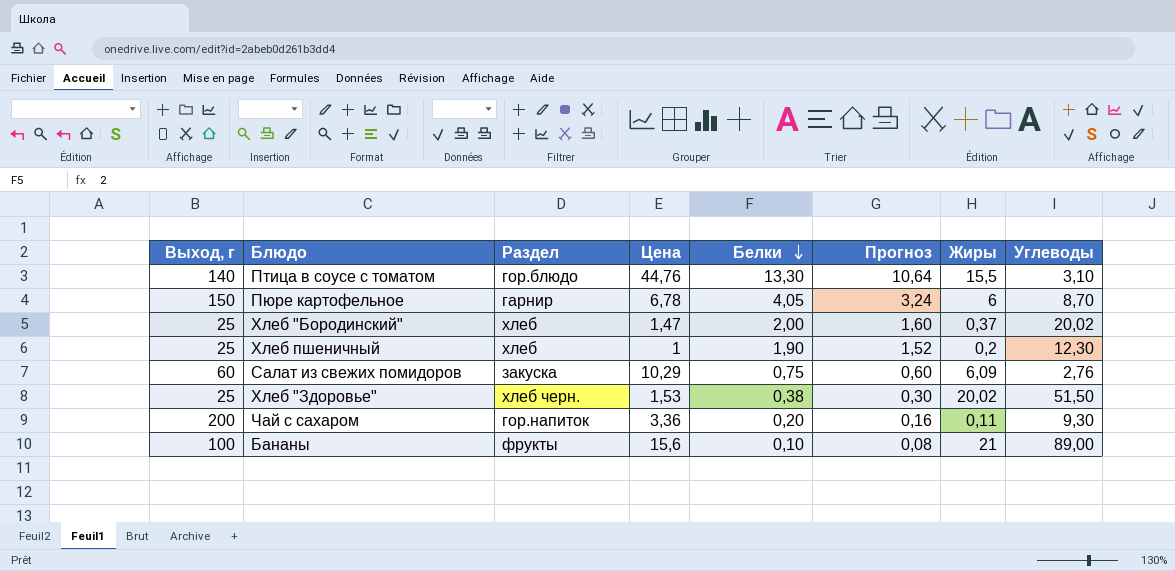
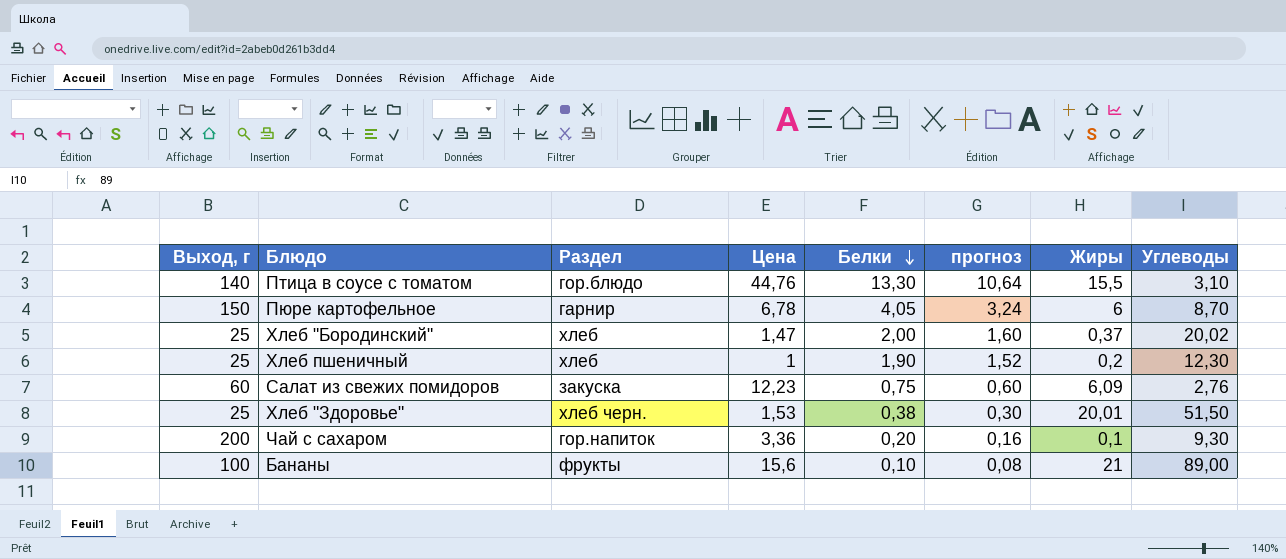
column name: Прогноз -> прогноз
Салат из свежих помидоров | Цена: 10,29 -> 12,23
Хлеб "Здоровье" | Жиры: 20,02 -> 20,01
Чай с сахаром | Жиры: 0,11 -> 0,1

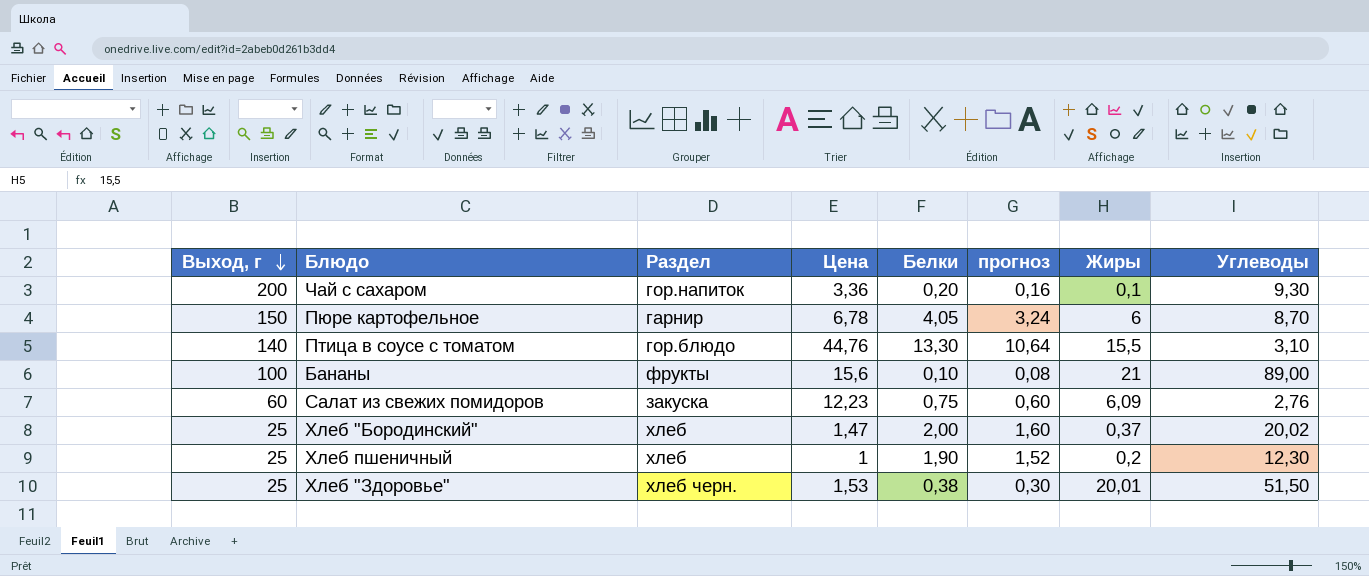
row order: Белки descending -> Выход, г descending

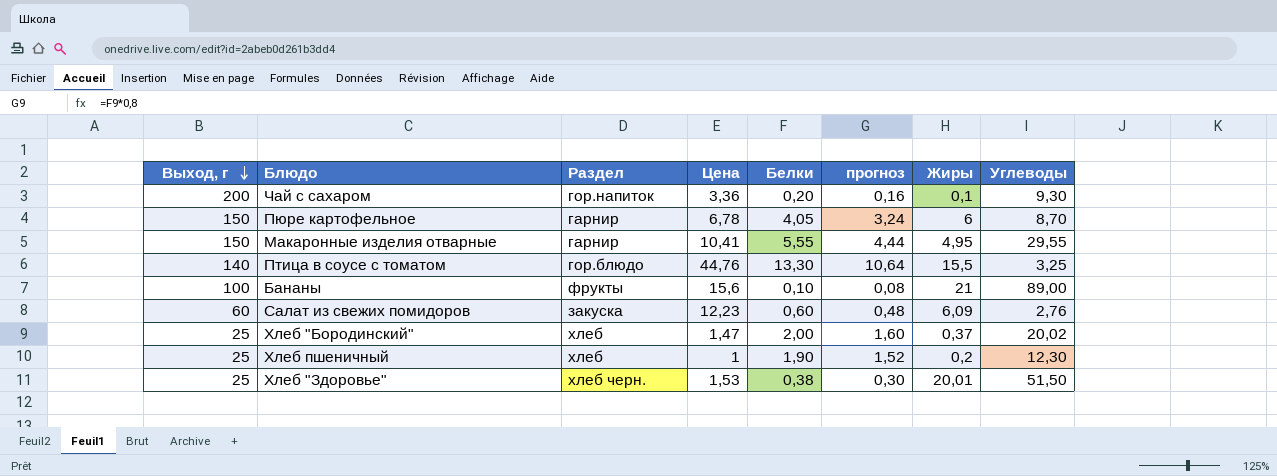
row Макаронные изделия отварные: none -> 150 | гарнир | 10,41 | 5,55 | 4,44 | 4,95 | 29,55
Птица в соусе с томатом | Углеводы: 3,10 -> 3,25
Салат из свежих помидоров | Белки: 0,75 -> 0,60
Салат из свежих помидоров | прогноз: 0,60 -> 0,48

